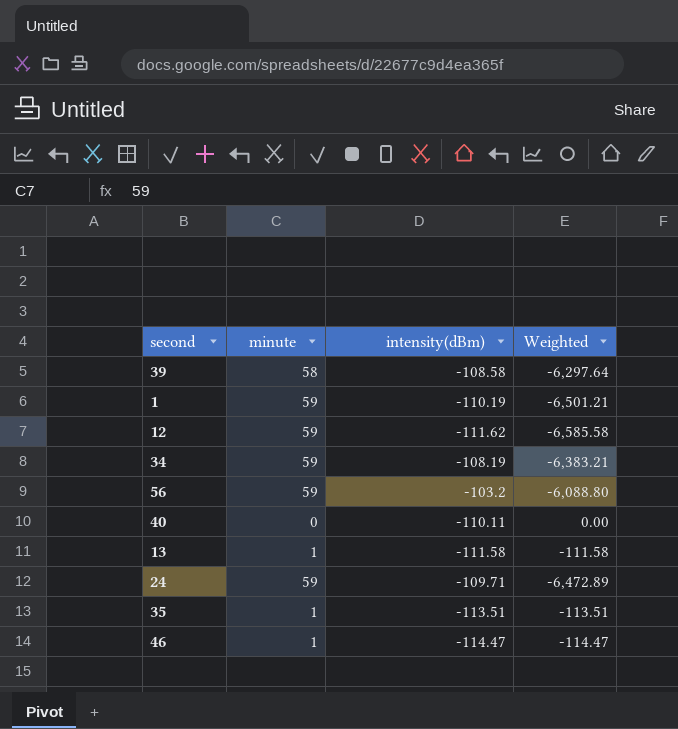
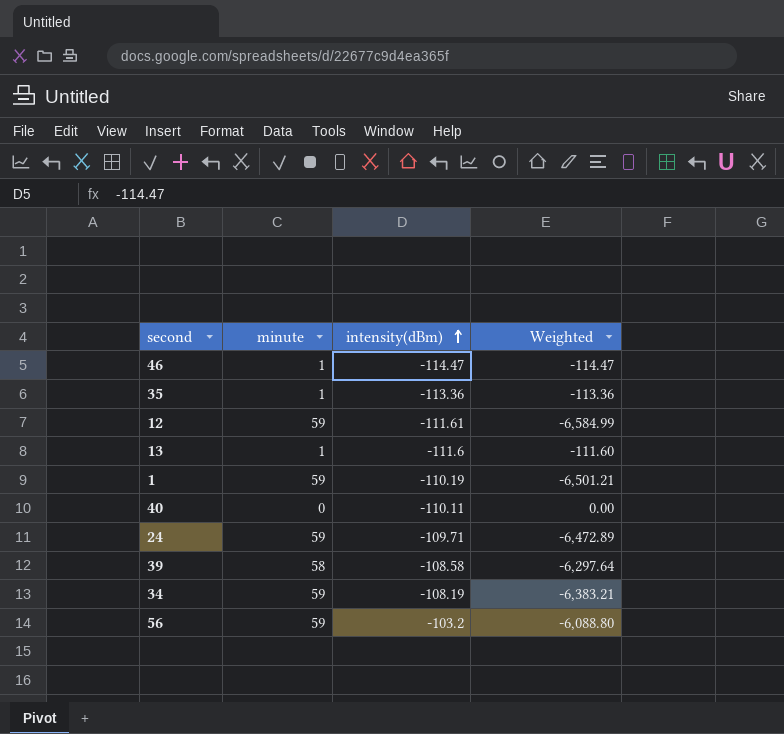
row order: none -> intensity(dBm) ascending
35 | intensity(dBm): -113.51 -> -113.36
35 | Weighted: -113.51 -> -113.36
12 | intensity(dBm): -111.62 -> -111.61
12 | Weighted: -6,585.58 -> -6,584.99
13 | intensity(dBm): -111.58 -> -111.6
13 | Weighted: -111.58 -> -111.60

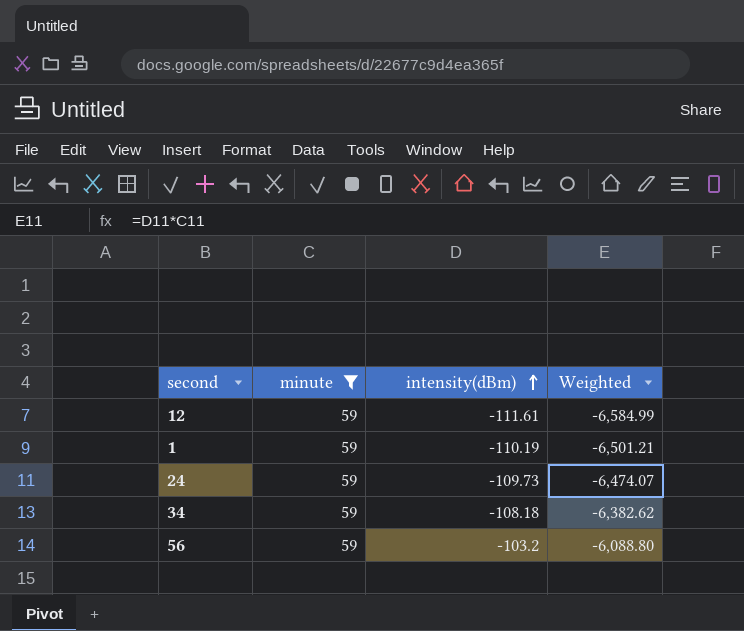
filter: none -> minute = 59
24 | intensity(dBm): -109.71 -> -109.73
24 | Weighted: -6,472.89 -> -6,474.07
34 | intensity(dBm): -108.19 -> -108.18
34 | Weighted: -6,383.21 -> -6,382.62

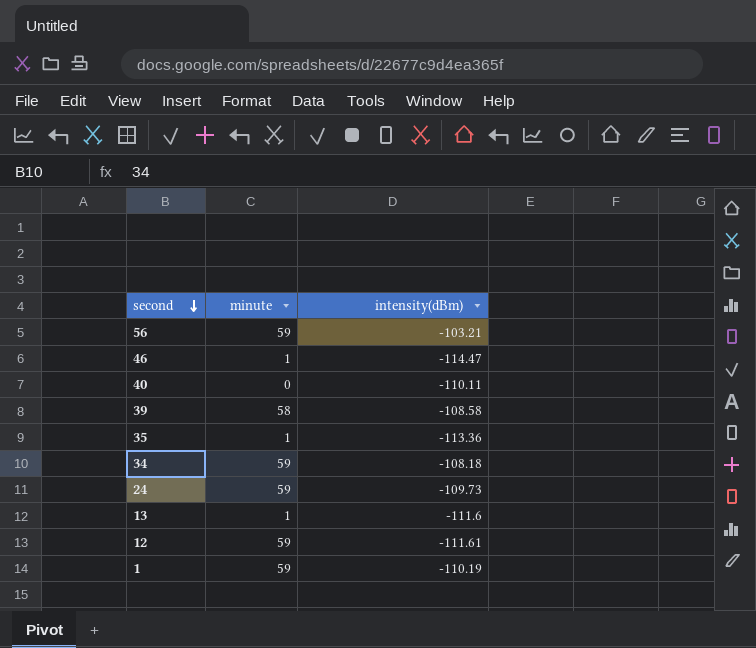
filter: minute = 59 -> none
row order: intensity(dBm) ascending -> second descending
column Weighted | formula: [minute] * [intensity(dBm)] -> none
56 | intensity(dBm): -103.2 -> -103.21

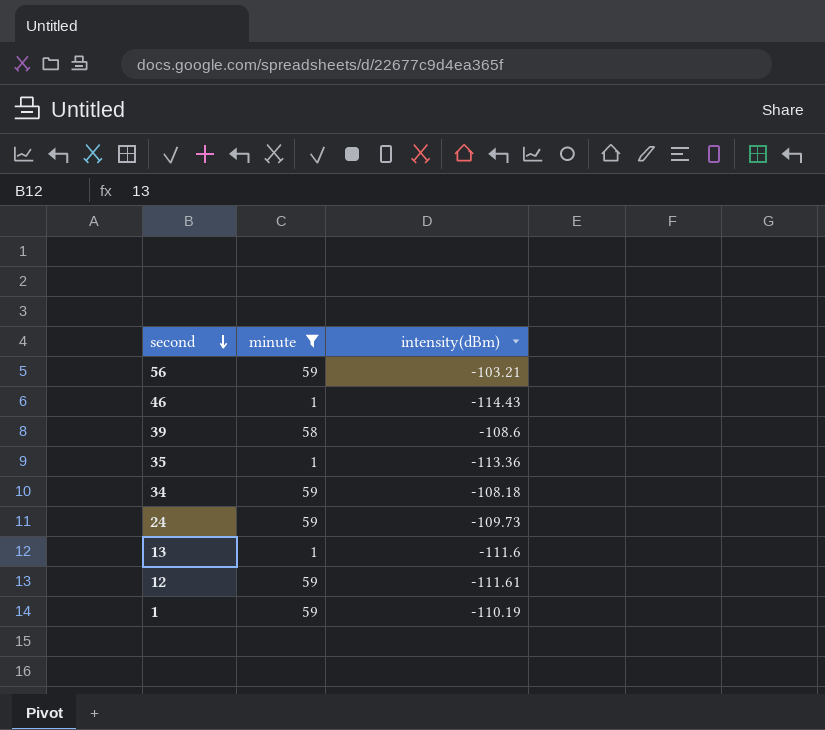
filter: none -> minute != 0
46 | intensity(dBm): -114.47 -> -114.43
39 | intensity(dBm): -108.58 -> -108.6

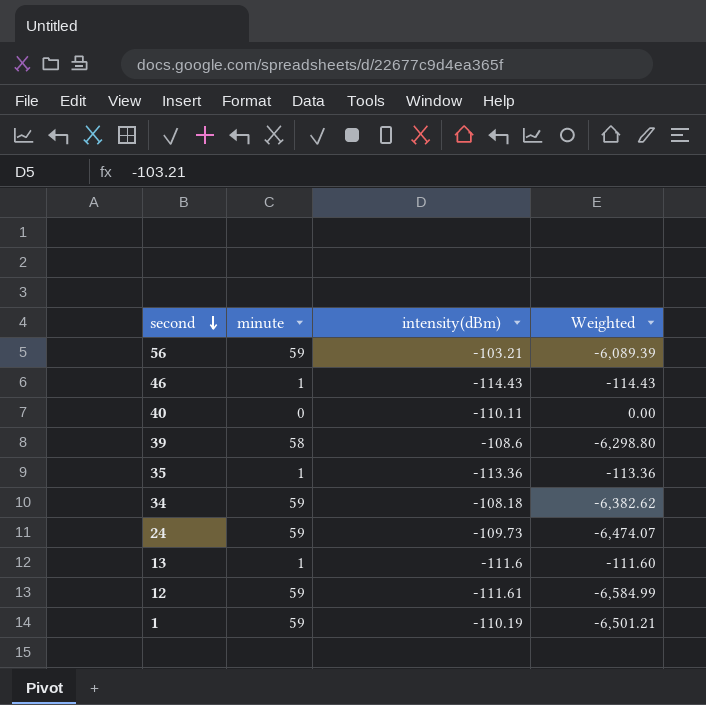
filter: minute != 0 -> none
column Weighted | formula: none -> [minute] * [intensity(dBm)]

